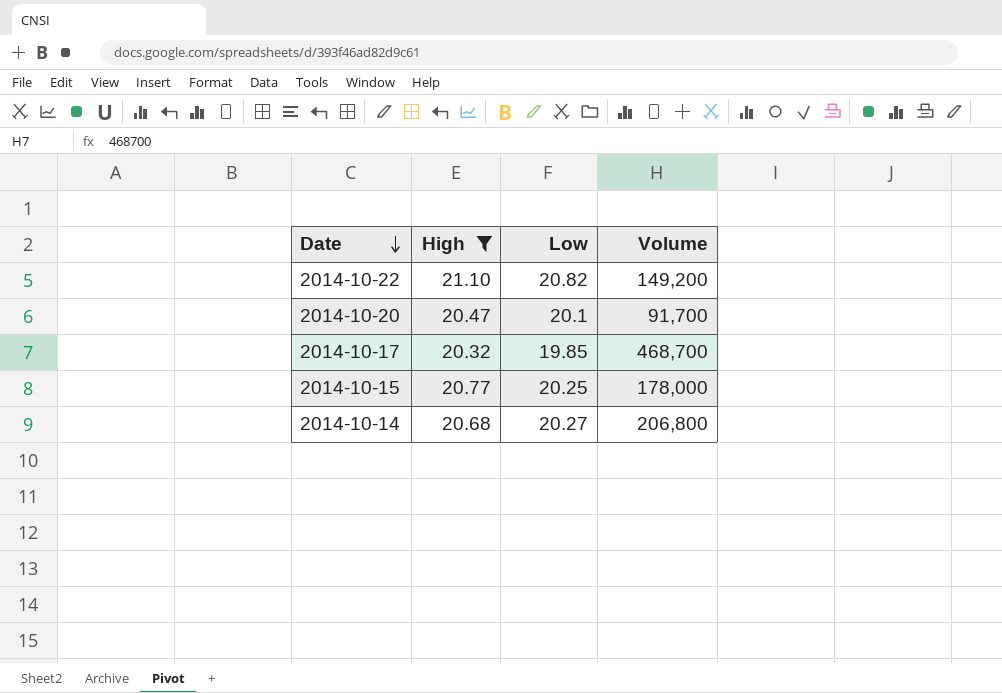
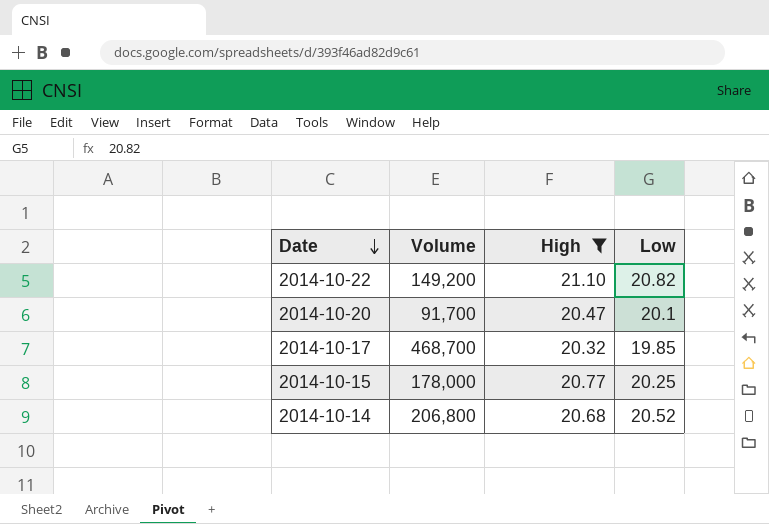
column Volume | position: 4 -> 2
2014-10-14 | Low: 20.27 -> 20.52

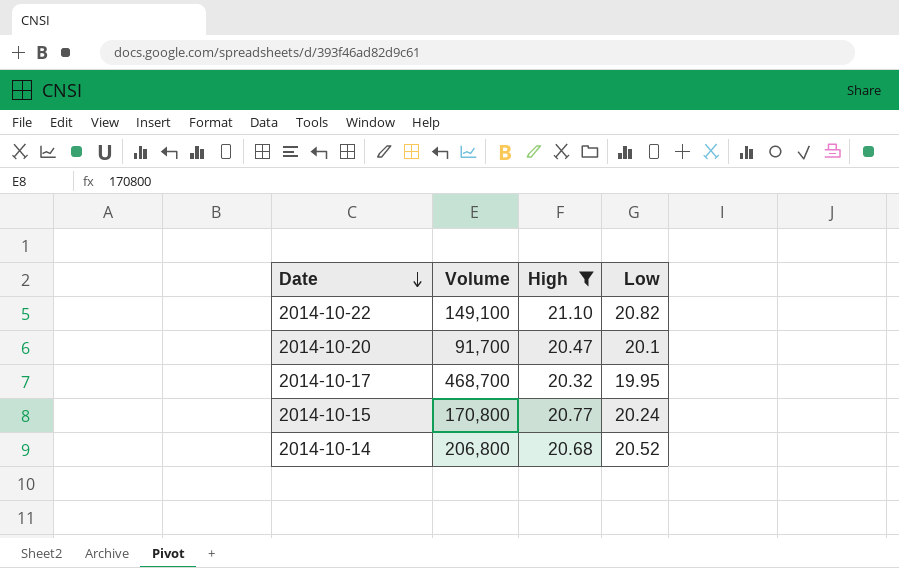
2014-10-22 | Volume: 149,200 -> 149,100
2014-10-17 | Low: 19.85 -> 19.95
2014-10-15 | Volume: 178,000 -> 170,800
2014-10-15 | Low: 20.25 -> 20.24

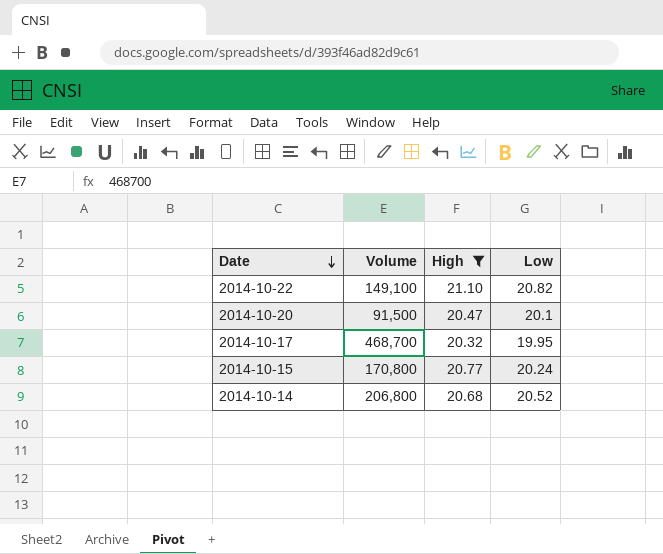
2014-10-20 | Volume: 91,700 -> 91,500

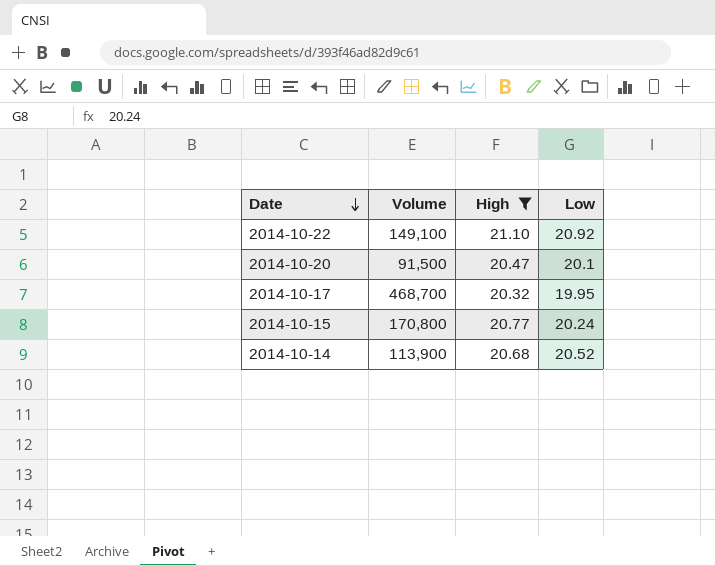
2014-10-22 | Low: 20.82 -> 20.92
2014-10-14 | Volume: 206,800 -> 113,900

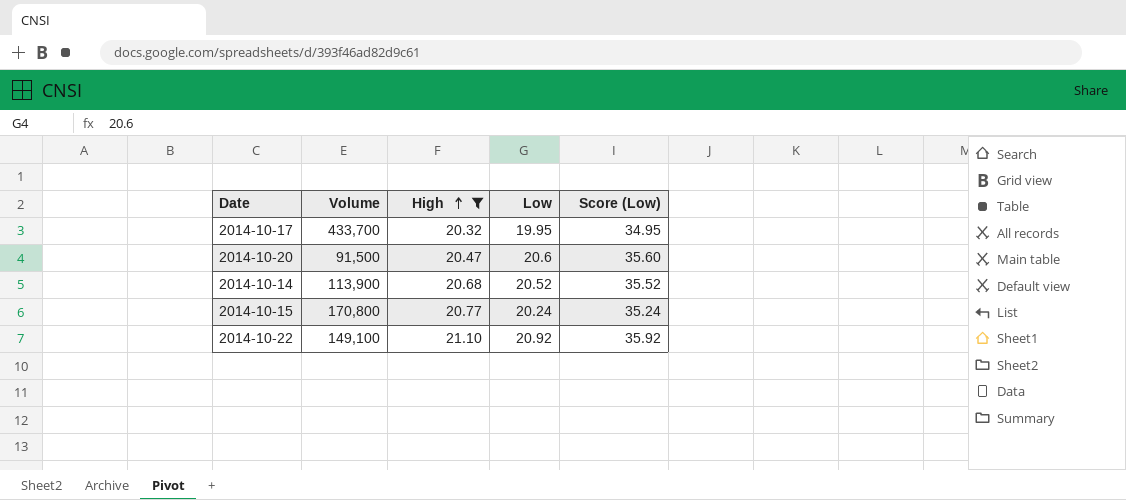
row order: Date descending -> High ascending
column Score (Low) | formula: none -> [Low] + 15
2014-10-17 | Volume: 468,700 -> 433,700
2014-10-20 | Low: 20.1 -> 20.6

